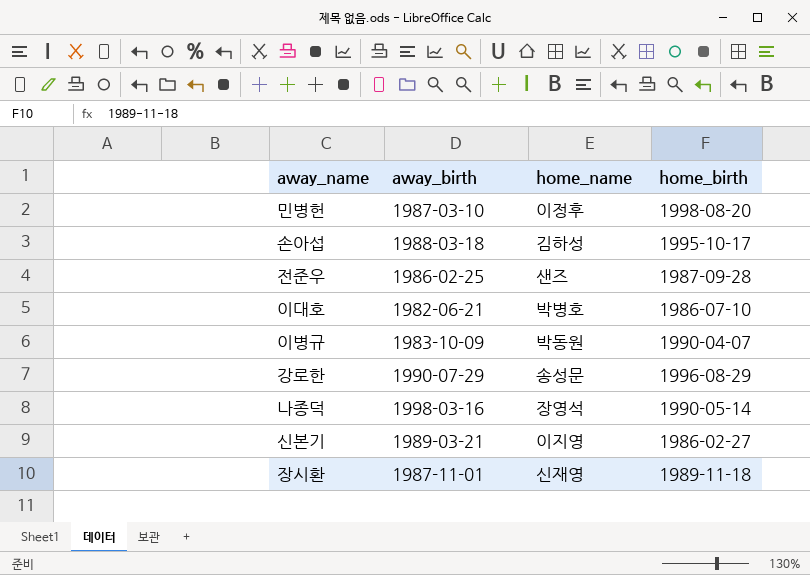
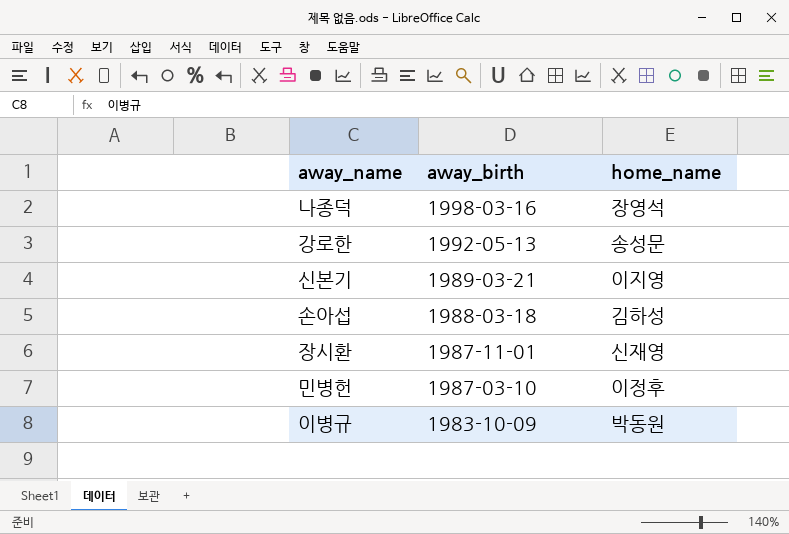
row order: none -> away_birth descending
column home_birth | position: 4 -> none
row 전준우: 1986-02-25 | 샌즈 | 1987-09-28 -> none
row 이대호: 1982-06-21 | 박병호 | 1986-07-10 -> none
강로한 | away_birth: 1990-07-29 -> 1992-05-13

